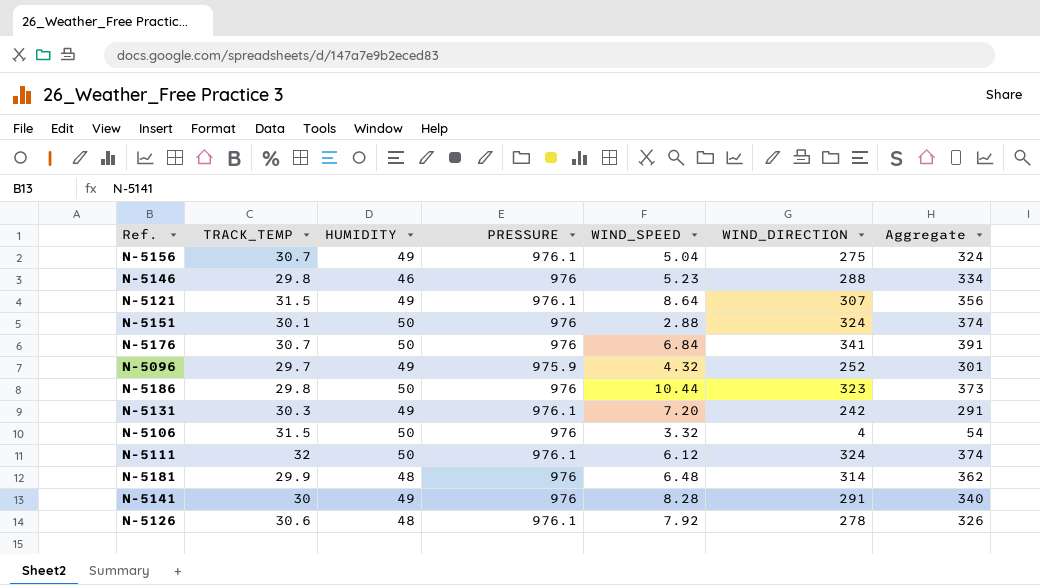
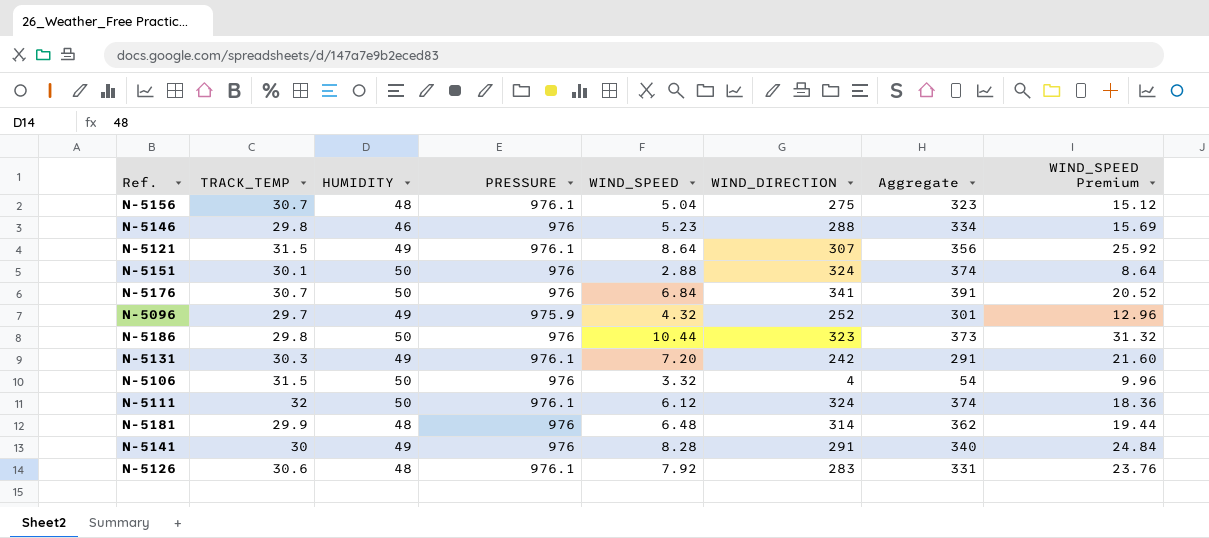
column WIND_SPEED Premium | formula: none -> [WIND_SPEED] * 3
N-5156 | HUMIDITY: 49 -> 48
N-5156 | Aggregate: 324 -> 323
N-5126 | WIND_DIRECTION: 278 -> 283
N-5126 | Aggregate: 326 -> 331

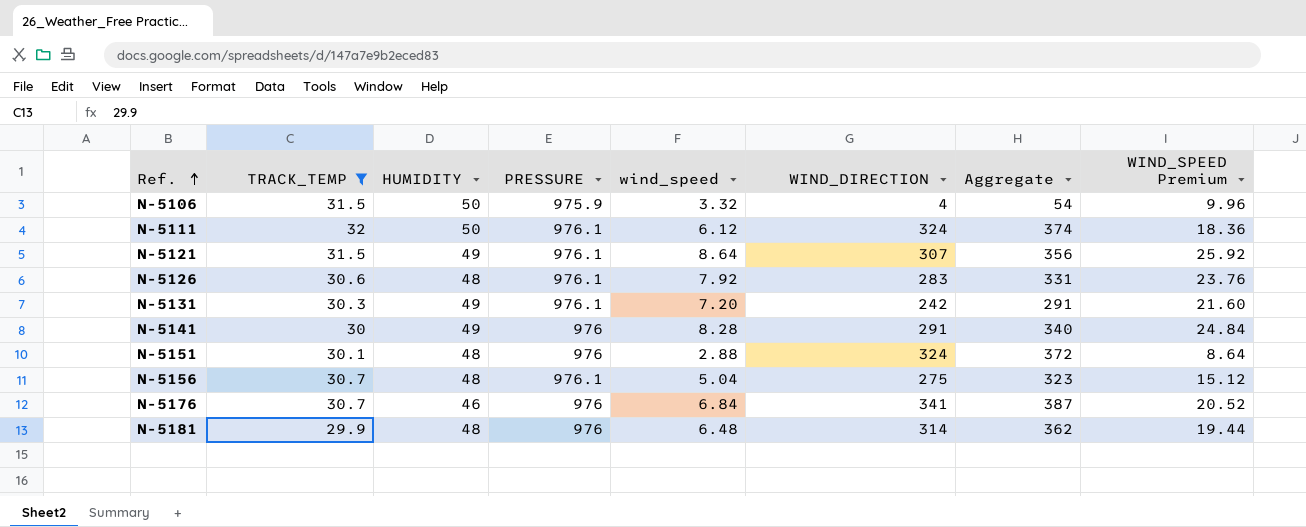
filter: none -> TRACK_TEMP >= 29.9
row order: none -> Ref. ascending
column name: WIND_SPEED -> wind_speed
N-5106 | PRESSURE: 976 -> 975.9
N-5151 | HUMIDITY: 50 -> 48
N-5151 | Aggregate: 374 -> 372
N-5176 | HUMIDITY: 50 -> 46
N-5176 | Aggregate: 391 -> 387

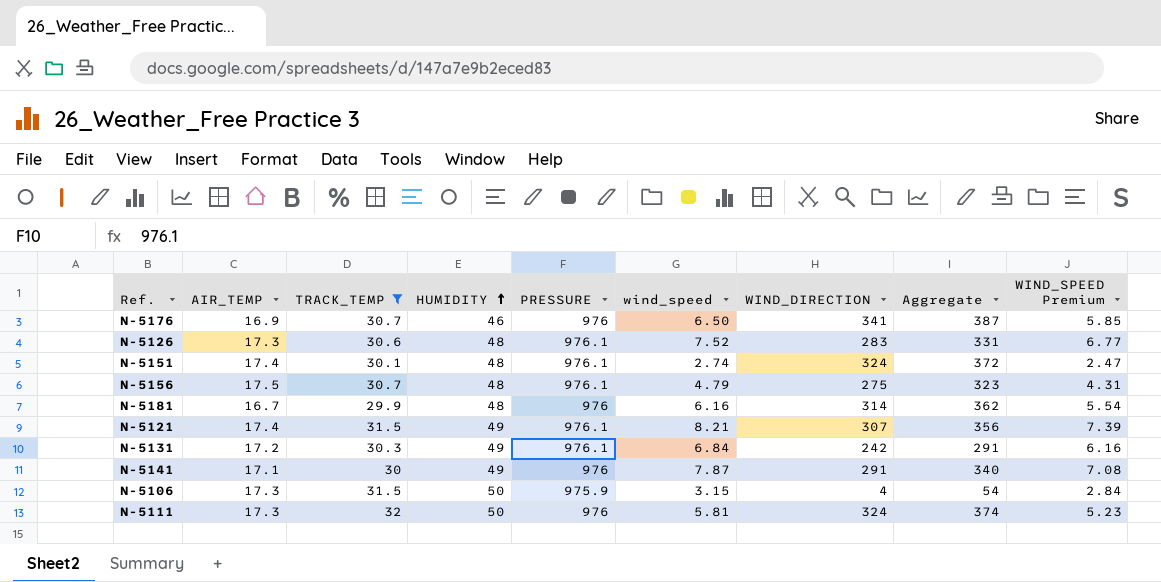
row order: Ref. ascending -> HUMIDITY ascending
column AIR_TEMP | position: none -> 2
column WIND_SPEED Premium | formula: [wind_speed] * 3 -> [wind_speed] * 0.9
N-5176 | wind_speed: 6.84 -> 6.50
N-5126 | wind_speed: 7.92 -> 7.52
N-5151 | PRESSURE: 976 -> 976.1
N-5151 | wind_speed: 2.88 -> 2.74
N-5156 | wind_speed: 5.04 -> 4.79
N-5181 | wind_speed: 6.48 -> 6.16
N-5121 | wind_speed: 8.64 -> 8.21
N-5131 | wind_speed: 7.20 -> 6.84
N-5141 | wind_speed: 8.28 -> 7.87
N-5106 | wind_speed: 3.32 -> 3.15
N-5111 | PRESSURE: 976.1 -> 976
N-5111 | wind_speed: 6.12 -> 5.81

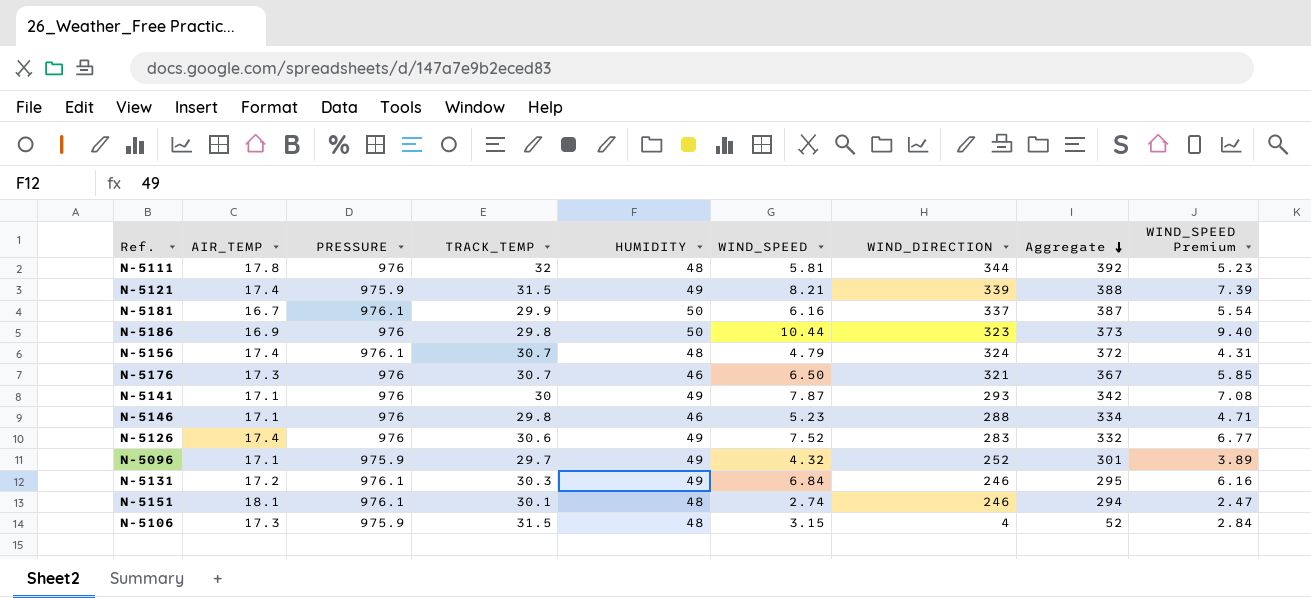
filter: TRACK_TEMP >= 29.9 -> none
row order: HUMIDITY ascending -> Aggregate descending
column PRESSURE | position: 5 -> 3
column name: wind_speed -> WIND_SPEED
N-5111 | AIR_TEMP: 17.3 -> 17.8
N-5111 | HUMIDITY: 50 -> 48
N-5111 | WIND_DIRECTION: 324 -> 344
N-5111 | Aggregate: 374 -> 392
N-5121 | PRESSURE: 976.1 -> 975.9
N-5121 | WIND_DIRECTION: 307 -> 339
N-5121 | Aggregate: 356 -> 388
N-5181 | PRESSURE: 976 -> 976.1
N-5181 | HUMIDITY: 48 -> 50
N-5181 | WIND_DIRECTION: 314 -> 337
N-5181 | Aggregate: 362 -> 387
N-5156 | AIR_TEMP: 17.5 -> 17.4
N-5156 | WIND_DIRECTION: 275 -> 324
N-5156 | Aggregate: 323 -> 372
N-5176 | AIR_TEMP: 16.9 -> 17.3
N-5176 | WIND_DIRECTION: 341 -> 321
N-5176 | Aggregate: 387 -> 367
N-5141 | WIND_DIRECTION: 291 -> 293
N-5141 | Aggregate: 340 -> 342
N-5126 | AIR_TEMP: 17.3 -> 17.4
N-5126 | PRESSURE: 976.1 -> 976
N-5126 | HUMIDITY: 48 -> 49
N-5126 | Aggregate: 331 -> 332
N-5131 | WIND_DIRECTION: 242 -> 246
N-5131 | Aggregate: 291 -> 295
N-5151 | AIR_TEMP: 17.4 -> 18.1
N-5151 | WIND_DIRECTION: 324 -> 246
N-5151 | Aggregate: 372 -> 294
N-5106 | HUMIDITY: 50 -> 48
N-5106 | Aggregate: 54 -> 52

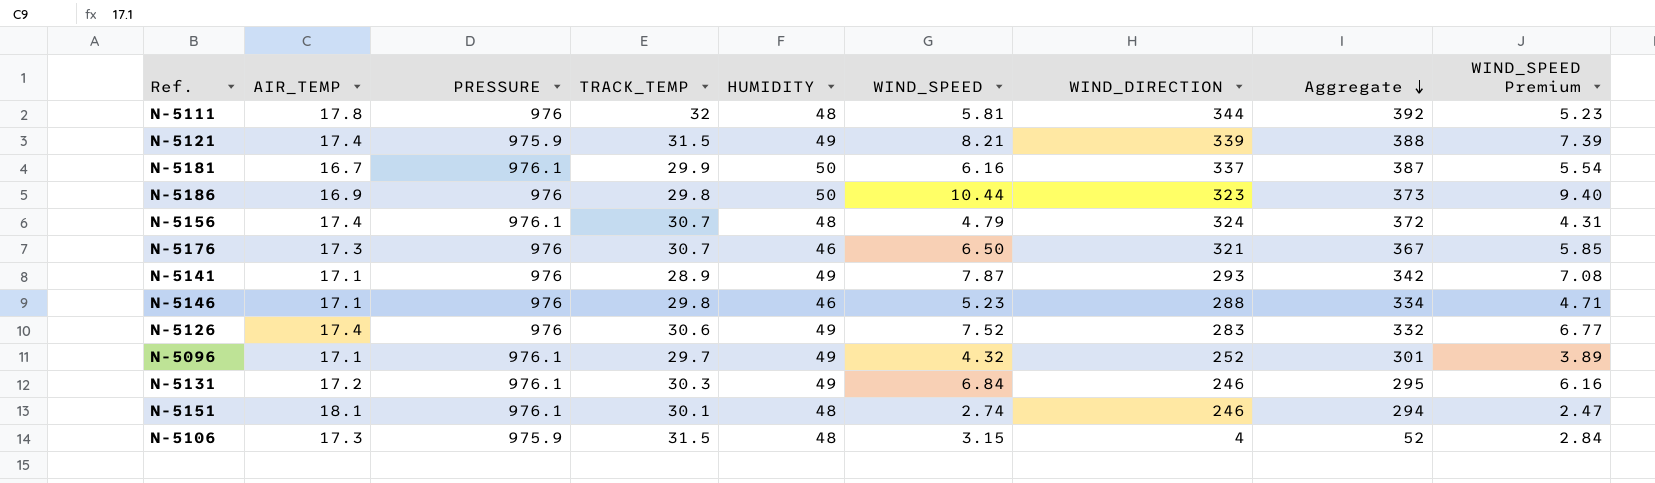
N-5141 | TRACK_TEMP: 30 -> 28.9
N-5096 | PRESSURE: 975.9 -> 976.1

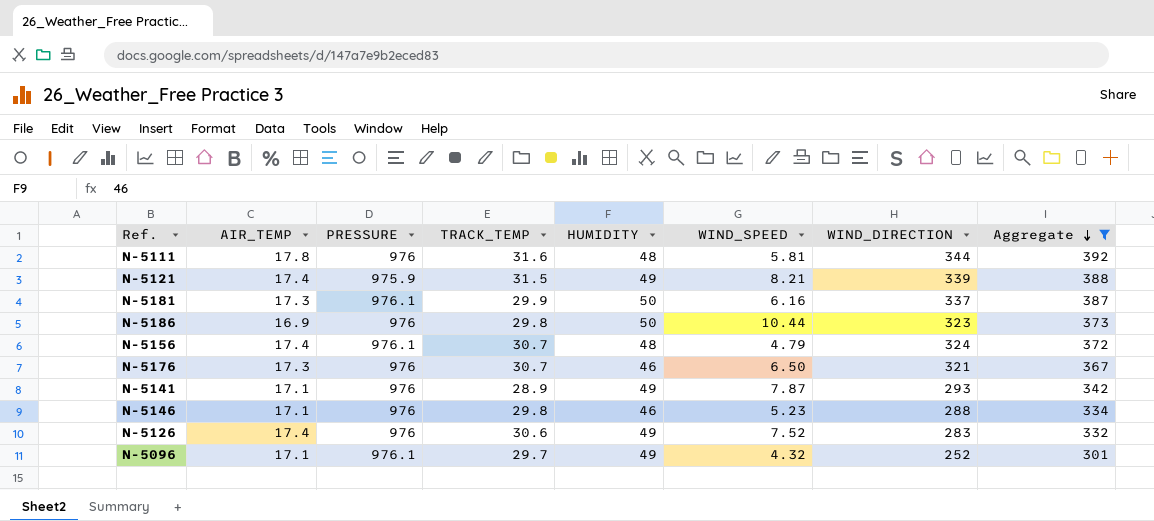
filter: none -> Aggregate >= 301
column WIND_SPEED Premium | formula: [WIND_SPEED] * 0.9 -> none
N-5111 | TRACK_TEMP: 32 -> 31.6
N-5181 | AIR_TEMP: 16.7 -> 17.3

